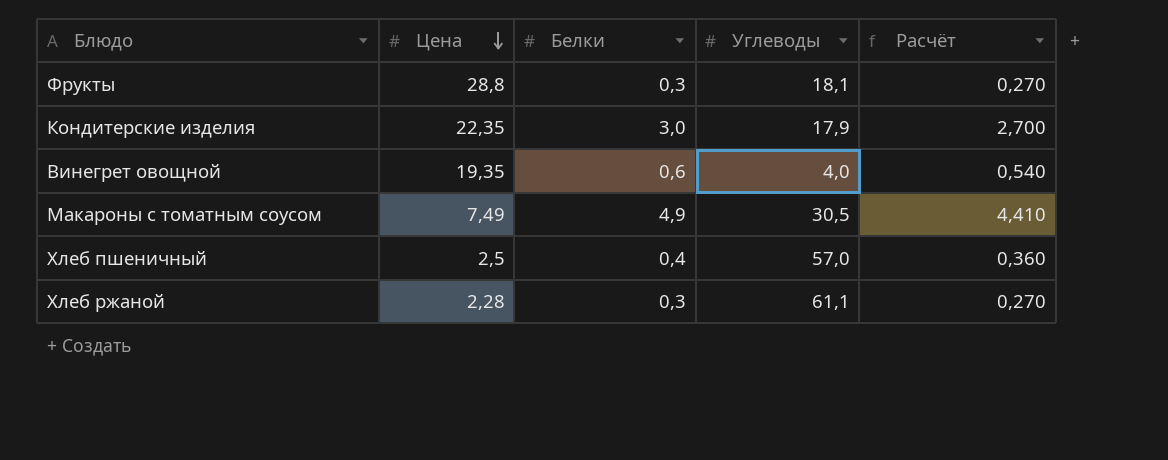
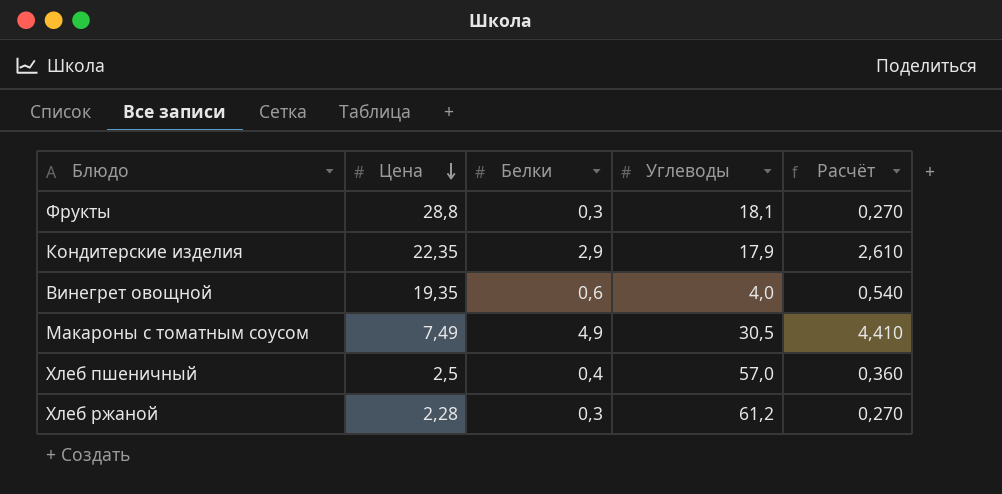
Кондитерские изделия | Белки: 3,0 -> 2,9
Кондитерские изделия | Расчёт: 2,700 -> 2,610
Хлеб ржаной | Углеводы: 61,1 -> 61,2

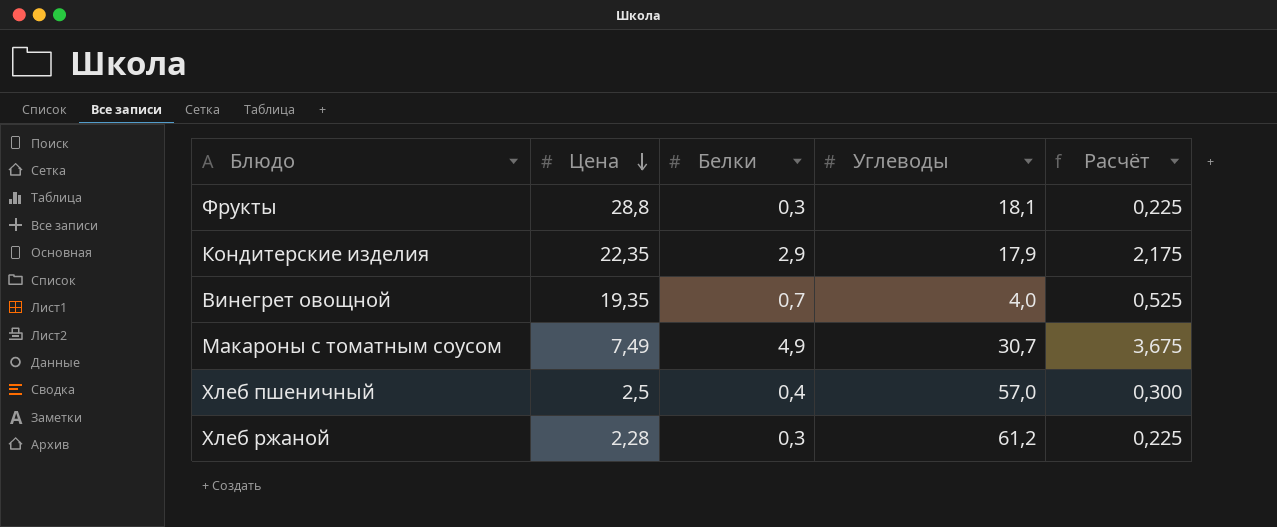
column Расчёт | formula: [Белки] * 0,9 -> [Белки] * 0,75
Винегрет овощной | Белки: 0,6 -> 0,7
Макароны с томатным соусом | Углеводы: 30,5 -> 30,7

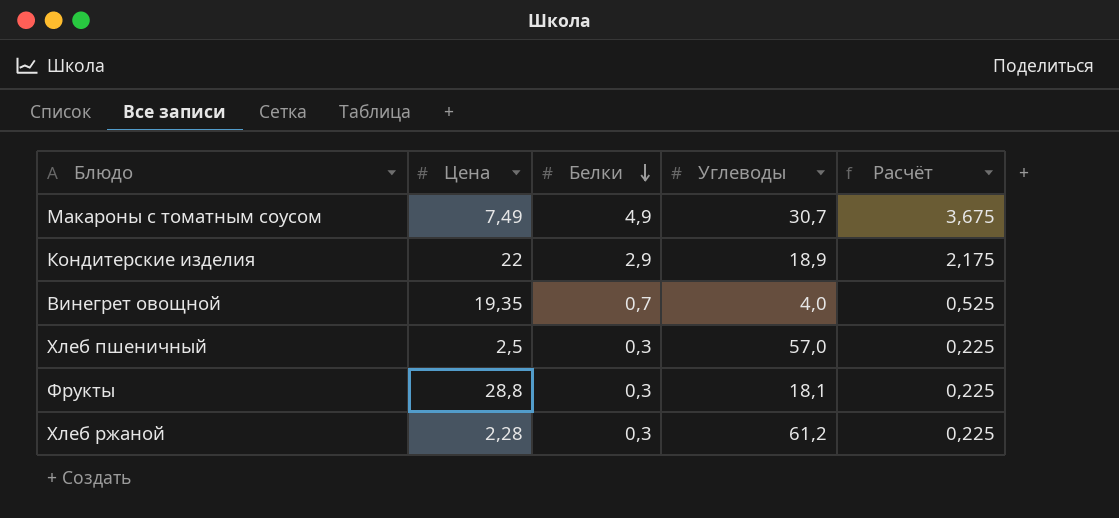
row order: Цена descending -> Белки descending
Кондитерские изделия | Цена: 22,35 -> 22
Кондитерские изделия | Углеводы: 17,9 -> 18,9
Хлеб пшеничный | Белки: 0,4 -> 0,3
Хлеб пшеничный | Расчёт: 0,300 -> 0,225

